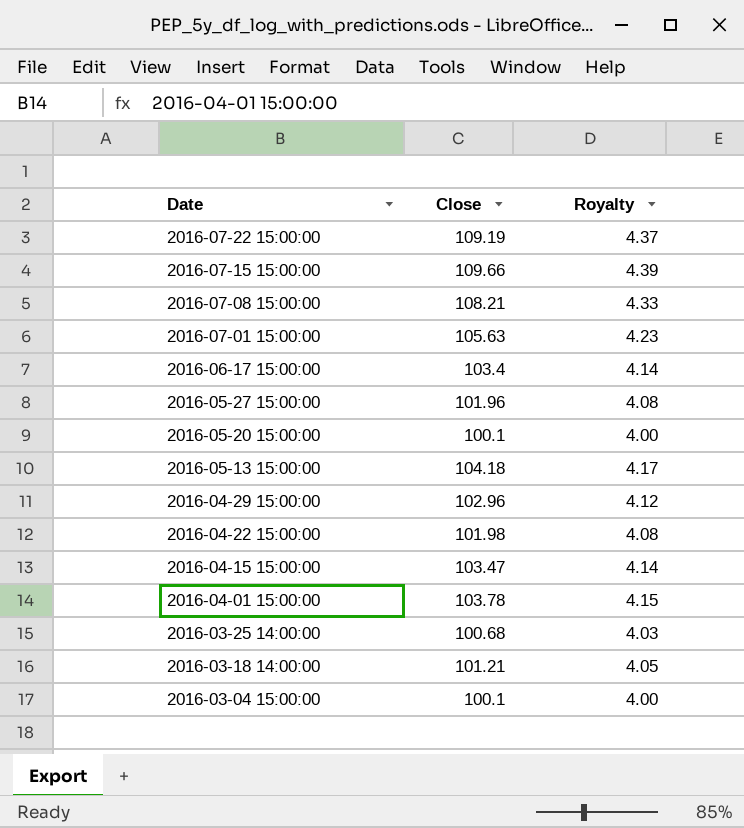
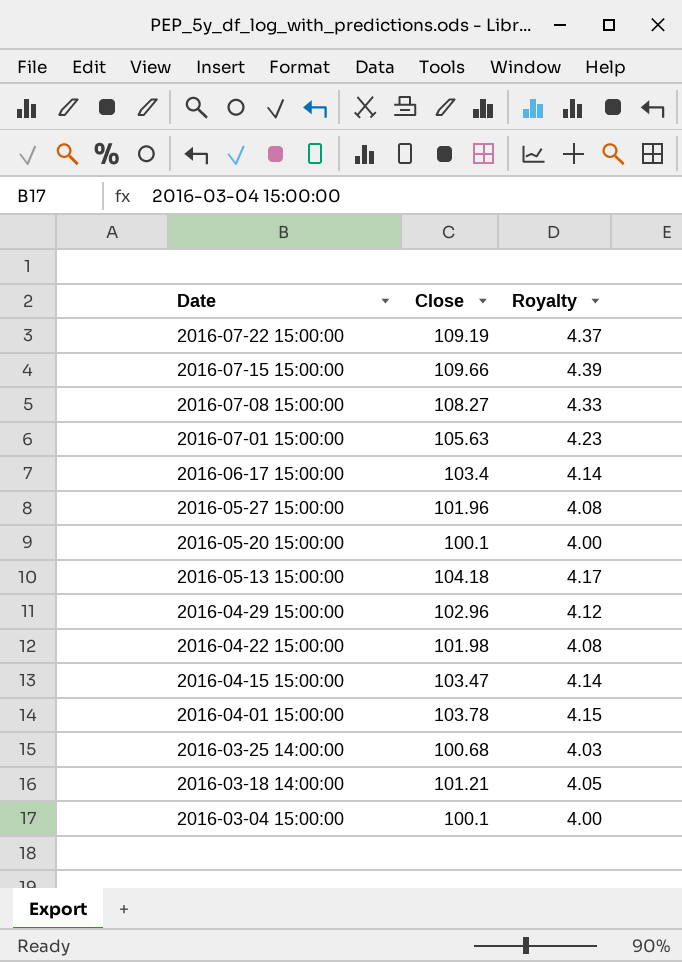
2016-07-08 15:00:00 | Close: 108.21 -> 108.27

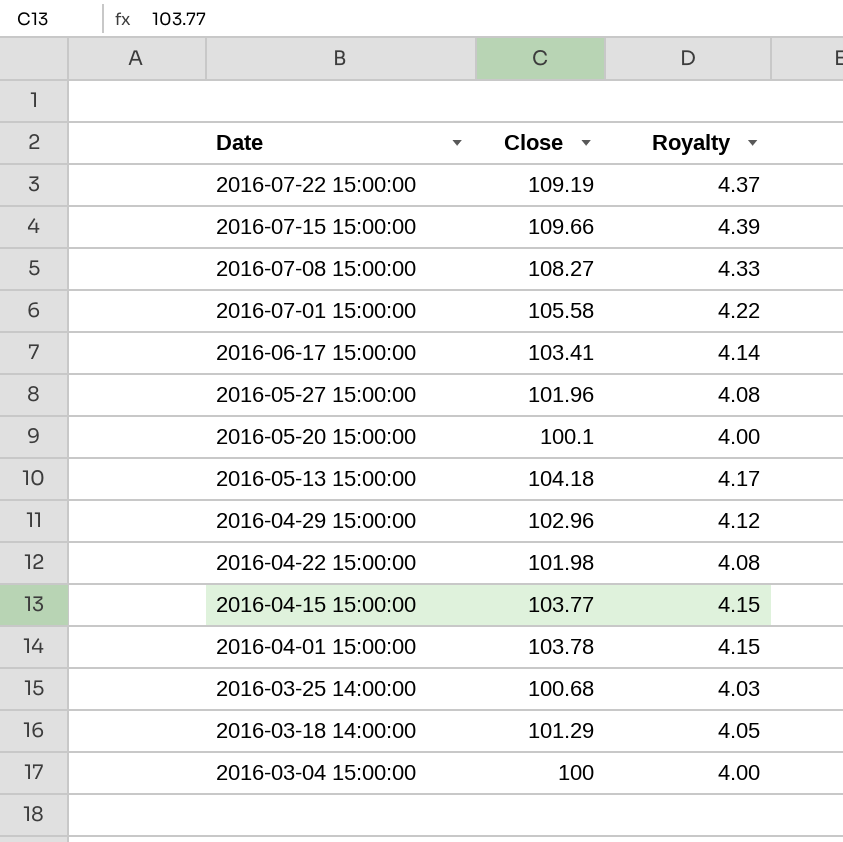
2016-07-01 15:00:00 | Close: 105.63 -> 105.58
2016-07-01 15:00:00 | Royalty: 4.23 -> 4.22
2016-06-17 15:00:00 | Close: 103.4 -> 103.41
2016-04-15 15:00:00 | Close: 103.47 -> 103.77
2016-04-15 15:00:00 | Royalty: 4.14 -> 4.15
2016-03-18 14:00:00 | Close: 101.21 -> 101.29
2016-03-04 15:00:00 | Close: 100.1 -> 100

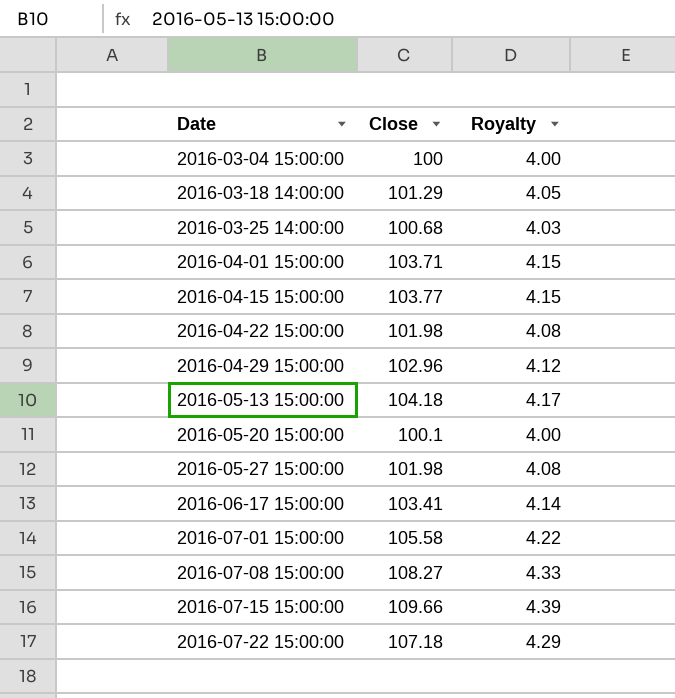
row order: Date descending -> Date ascending
2016-04-01 15:00:00 | Close: 103.78 -> 103.71
2016-05-27 15:00:00 | Close: 101.96 -> 101.98
2016-07-22 15:00:00 | Close: 109.19 -> 107.18
2016-07-22 15:00:00 | Royalty: 4.37 -> 4.29

